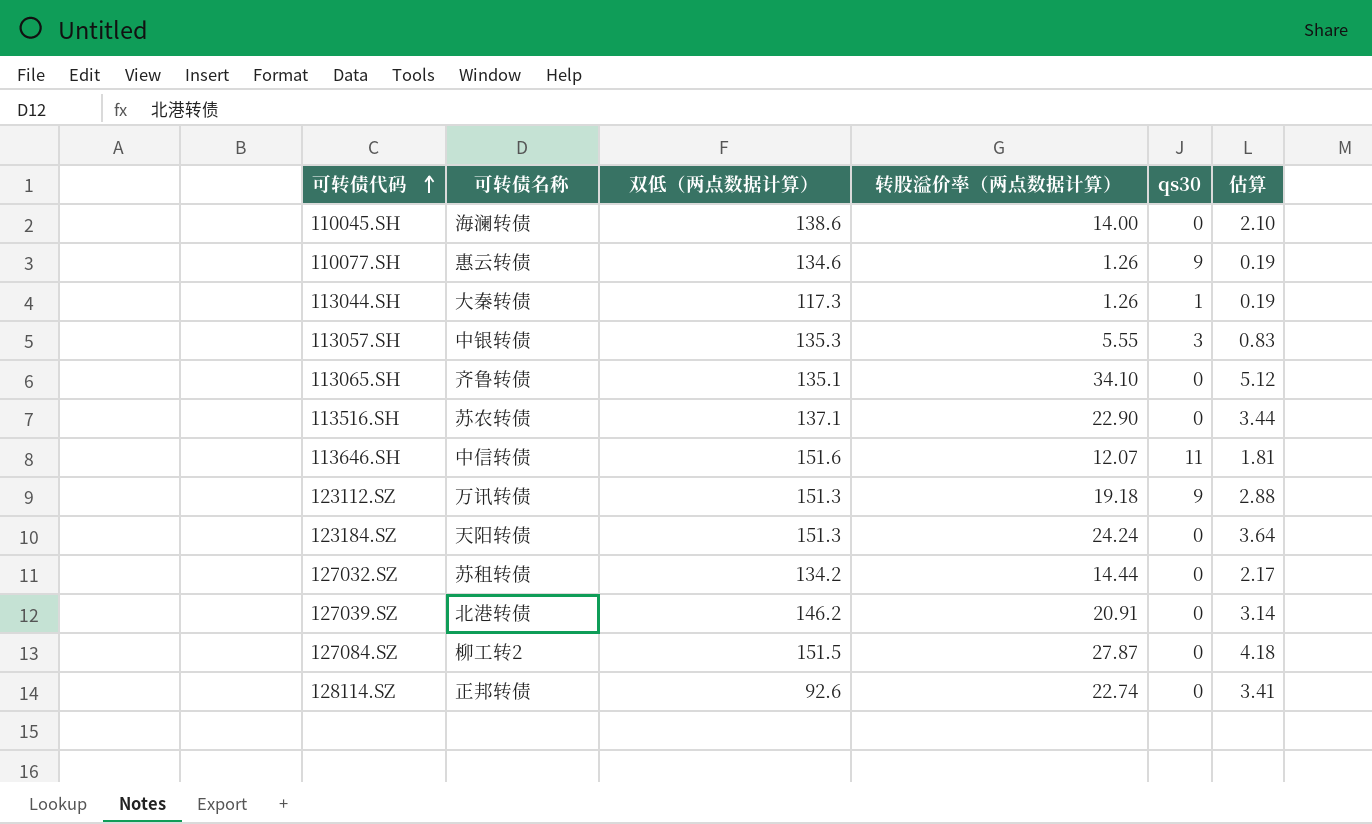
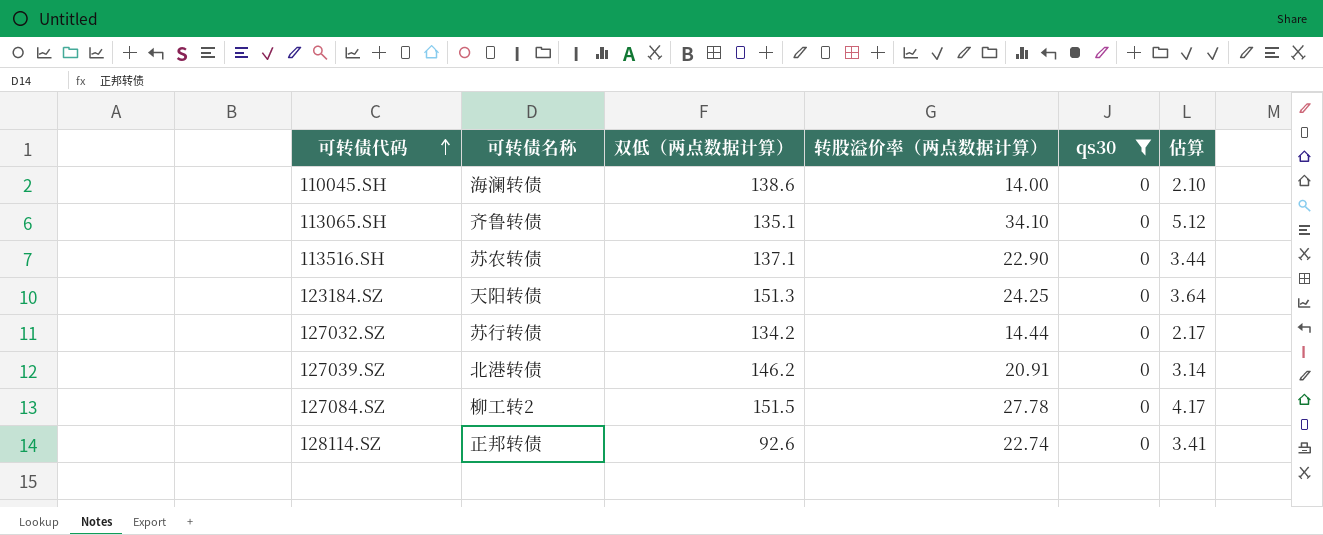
filter: none -> qs30 = 0
123184.SZ | 转股溢价率（两点数据计算）: 24.24 -> 24.25
127032.SZ | 可转债名称: 苏租转债 -> 苏行转债
127084.SZ | 转股溢价率（两点数据计算）: 27.87 -> 27.78
127084.SZ | 估算: 4.18 -> 4.17

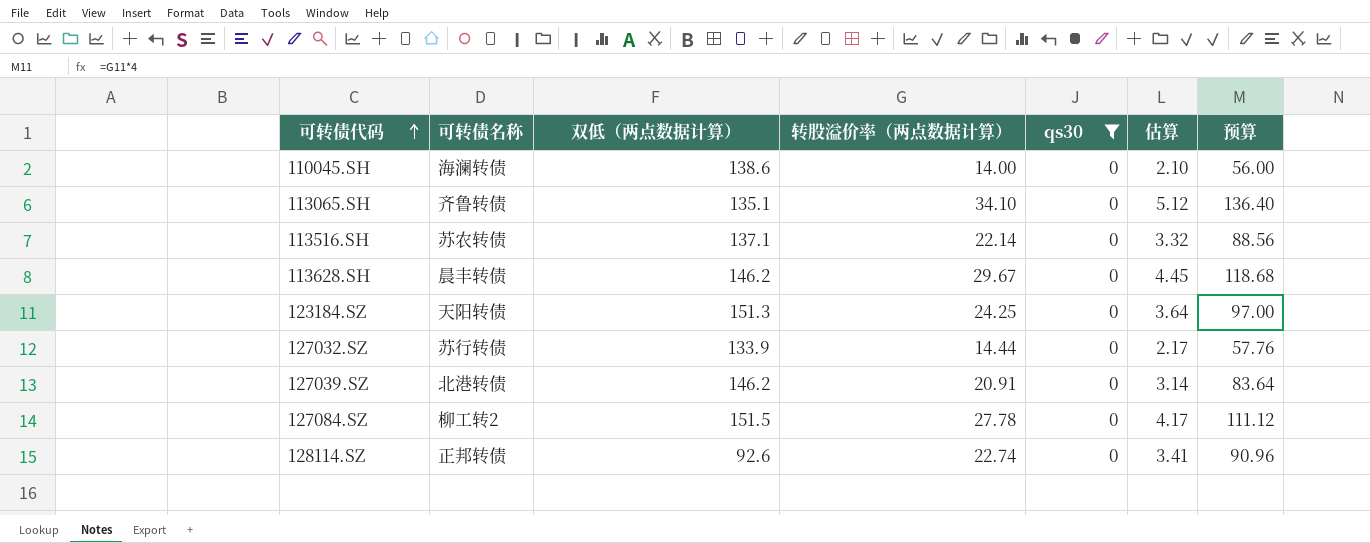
column 预算 | formula: none -> [转股溢价率（两点数据计算）] * 4
113516.SH | 转股溢价率（两点数据计算）: 22.90 -> 22.14
113516.SH | 估算: 3.44 -> 3.32
row 113628.SH: none -> 晨丰转债 | 146.2 | 29.67 | 0 | 4.45 | 118.68
127032.SZ | 双低（两点数据计算）: 134.2 -> 133.9

